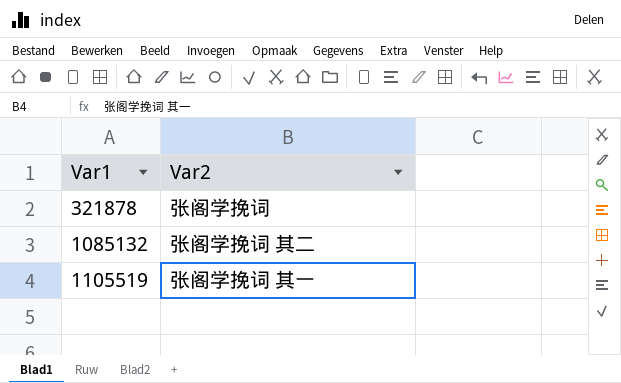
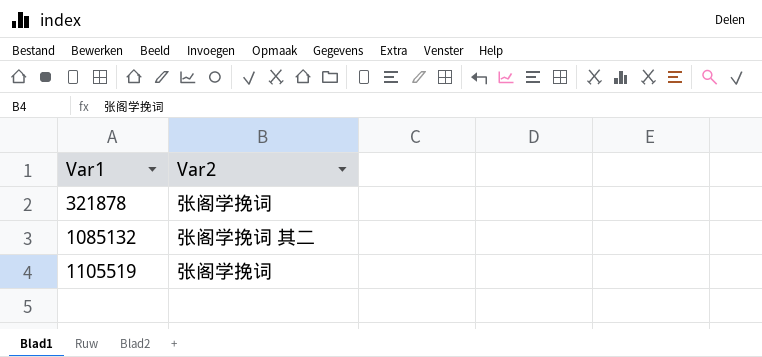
1105519 | Var2: 张阁学挽词 其一 -> 张阁学挽词

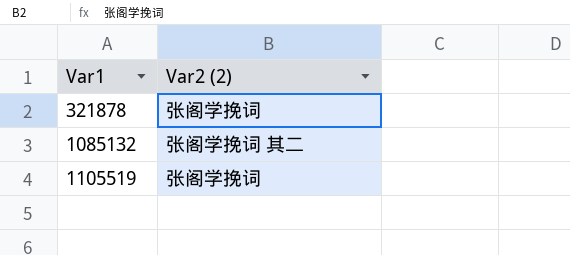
column name: Var2 -> Var2 (2)

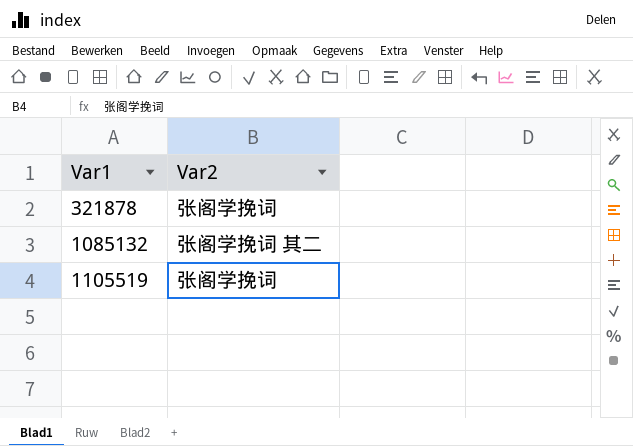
column name: Var2 (2) -> Var2

